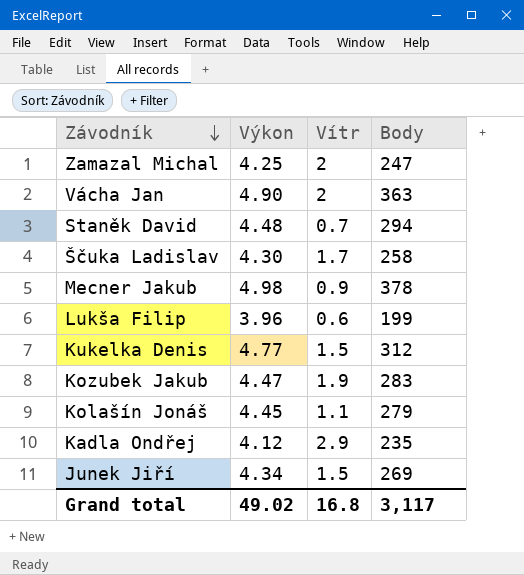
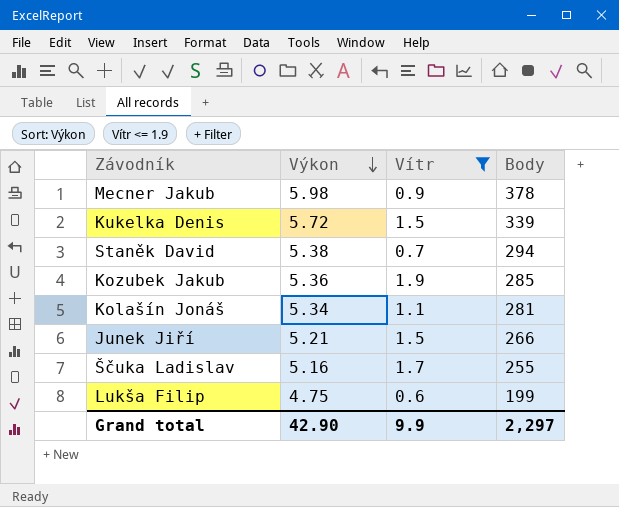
filter: none -> Vítr <= 1.9
row order: Závodník descending -> Výkon descending
Mecner Jakub | Výkon: 4.98 -> 5.98
Kukelka Denis | Výkon: 4.77 -> 5.72
Kukelka Denis | Body: 312 -> 339
Staněk David | Výkon: 4.48 -> 5.38
Kozubek Jakub | Výkon: 4.47 -> 5.36
Kozubek Jakub | Body: 283 -> 285
Kolašín Jonáš | Výkon: 4.45 -> 5.34
Kolašín Jonáš | Body: 279 -> 281
Junek Jiří | Výkon: 4.34 -> 5.21
Junek Jiří | Body: 269 -> 266
Ščuka Ladislav | Výkon: 4.30 -> 5.16
Ščuka Ladislav | Body: 258 -> 255
Lukša Filip | Výkon: 3.96 -> 4.75
Grand total | Výkon: 49.02 -> 42.90
Grand total | Vítr: 16.8 -> 9.9
Grand total | Body: 3,117 -> 2,297

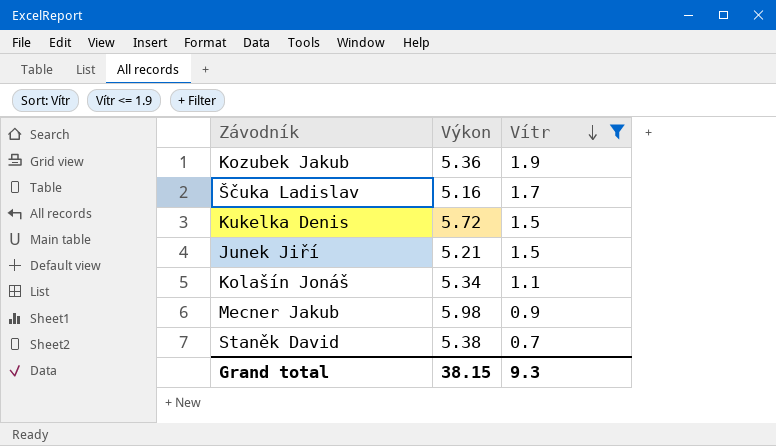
row order: Výkon descending -> Vítr descending
column Body | position: 4 -> none
row Lukša Filip: 4.75 | 0.6 | 199 -> none
Grand total | Výkon: 42.90 -> 38.15
Grand total | Vítr: 9.9 -> 9.3

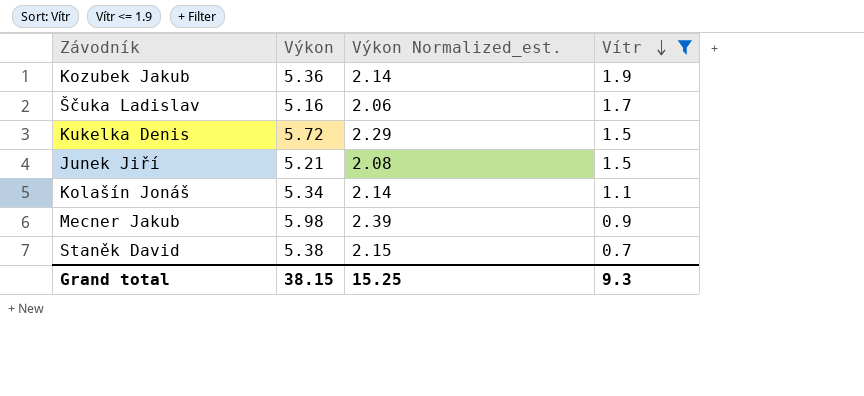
column Výkon Normalized_est. | formula: none -> [Výkon] * 0.4

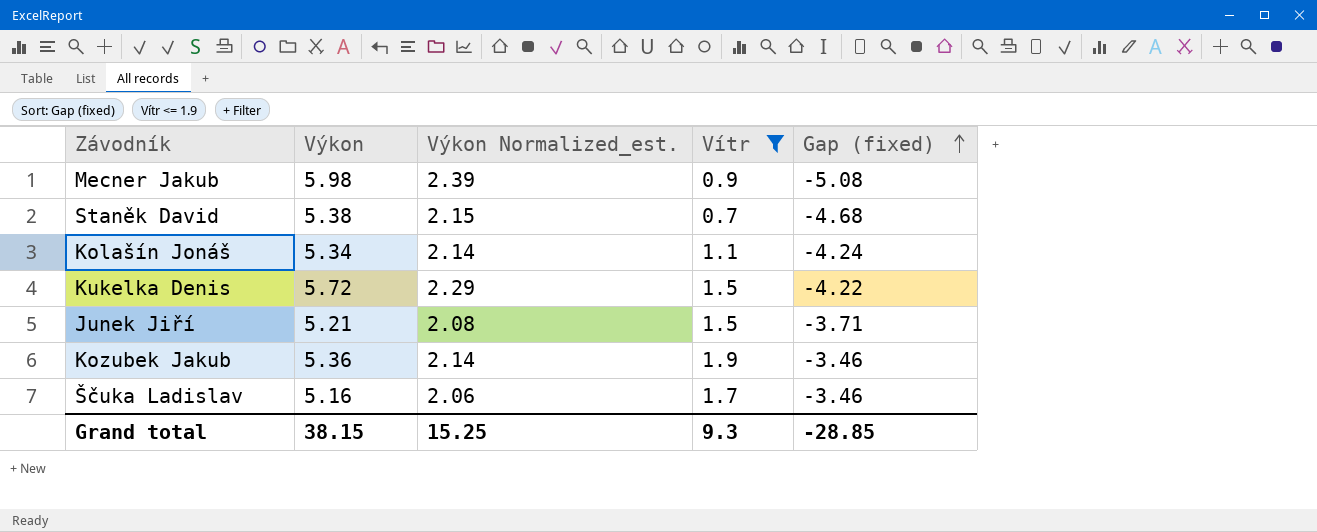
row order: Vítr descending -> Gap (fixed) ascending
column Gap (fixed) | formula: none -> [Vítr] - [Výkon]

